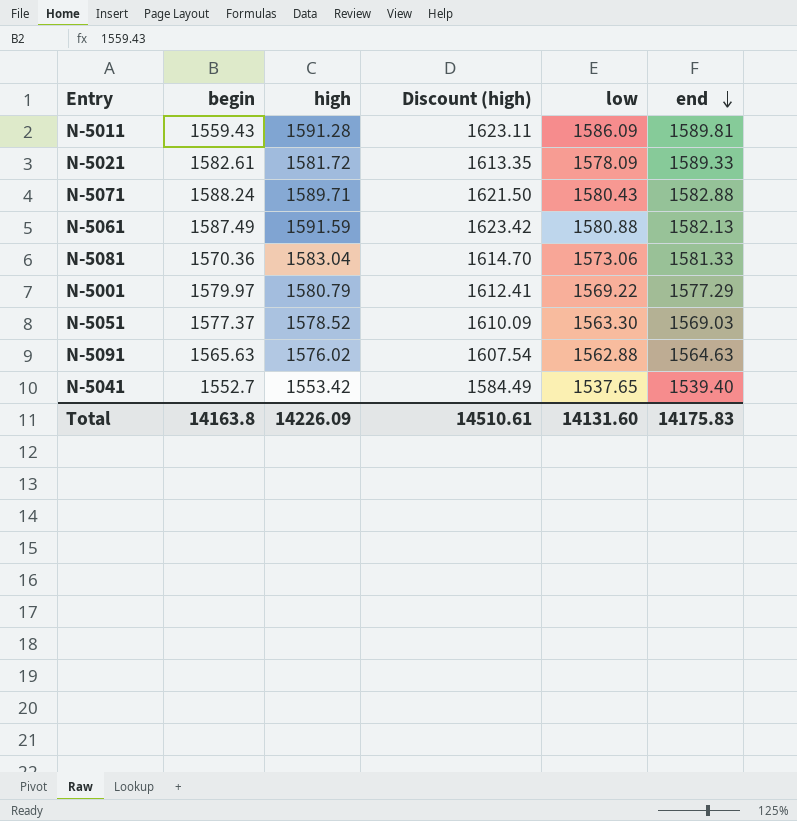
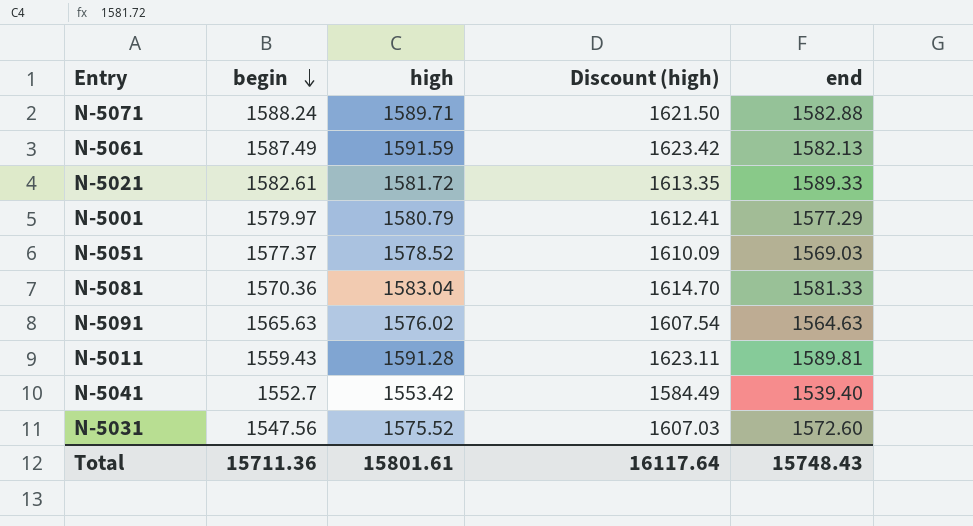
row order: end descending -> begin descending
column low | position: 5 -> none
row N-5031: none -> 1547.56 | 1575.52 | 1607.03 | 1572.60
Total | begin: 14163.8 -> 15711.36
Total | high: 14226.09 -> 15801.61
Total | Discount (high): 14510.61 -> 16117.64
Total | end: 14175.83 -> 15748.43

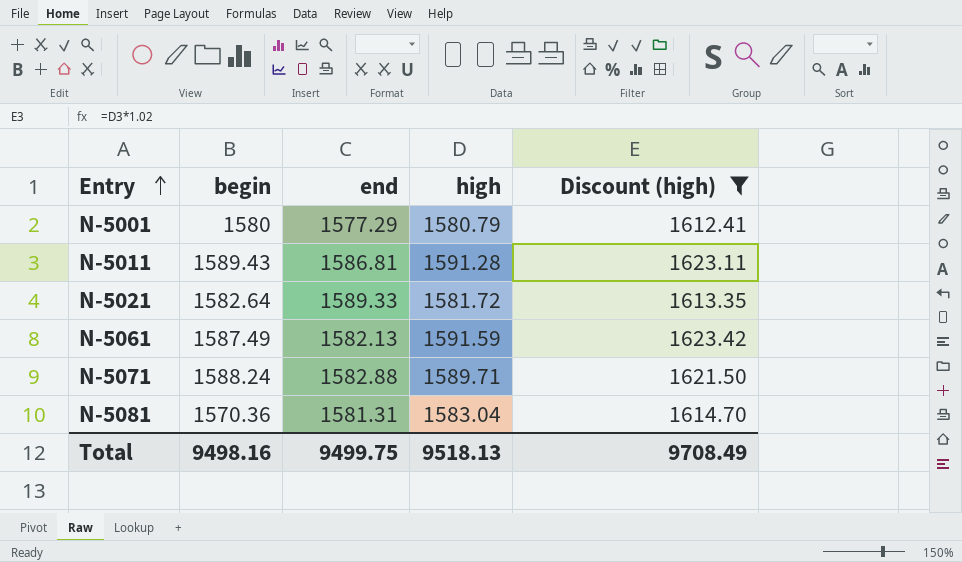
filter: none -> Discount (high) >= 1612.41
row order: begin descending -> Entry ascending
column end | position: 5 -> 3
N-5001 | begin: 1579.97 -> 1580
N-5011 | begin: 1559.43 -> 1589.43
N-5011 | end: 1589.81 -> 1586.81
N-5021 | begin: 1582.61 -> 1582.64
N-5081 | end: 1581.33 -> 1581.31
Total | begin: 15711.36 -> 9498.16
Total | end: 15748.43 -> 9499.75
Total | high: 15801.61 -> 9518.13
Total | Discount (high): 16117.64 -> 9708.49

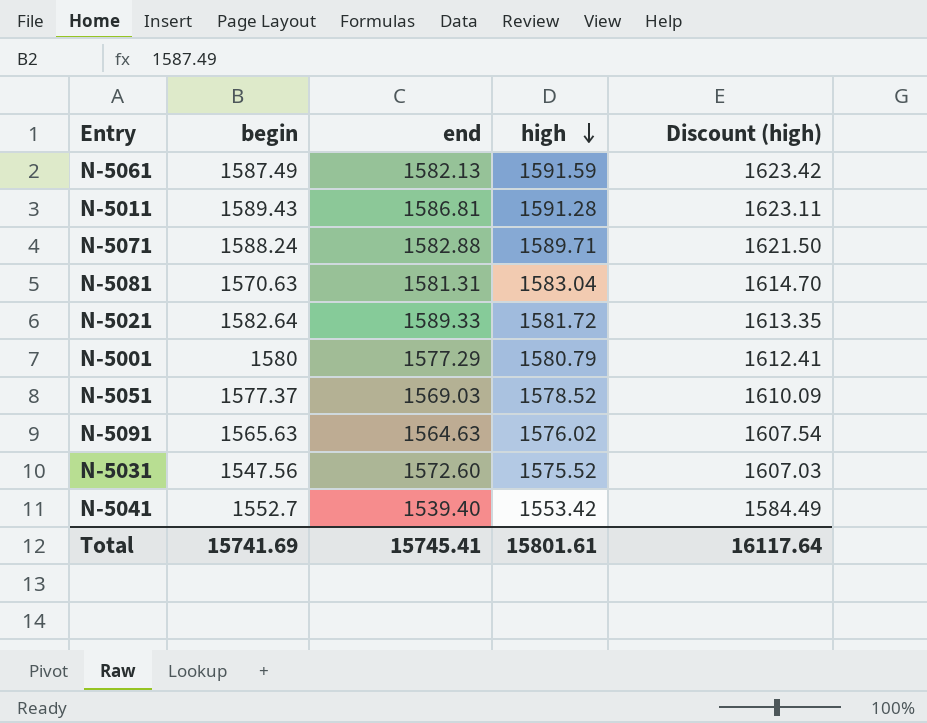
filter: Discount (high) >= 1612.41 -> none
row order: Entry ascending -> high descending
N-5081 | begin: 1570.36 -> 1570.63
Total | begin: 9498.16 -> 15741.69
Total | end: 9499.75 -> 15745.41
Total | high: 9518.13 -> 15801.61
Total | Discount (high): 9708.49 -> 16117.64

